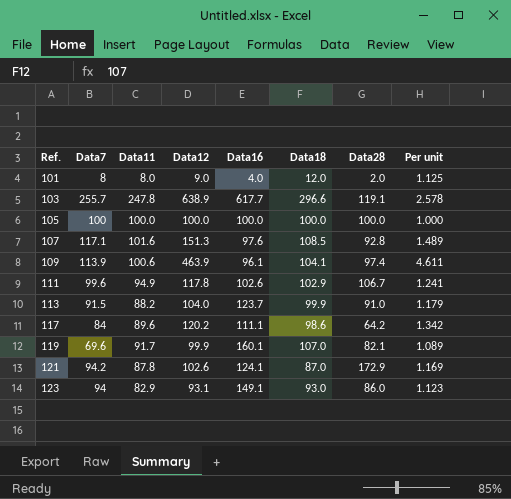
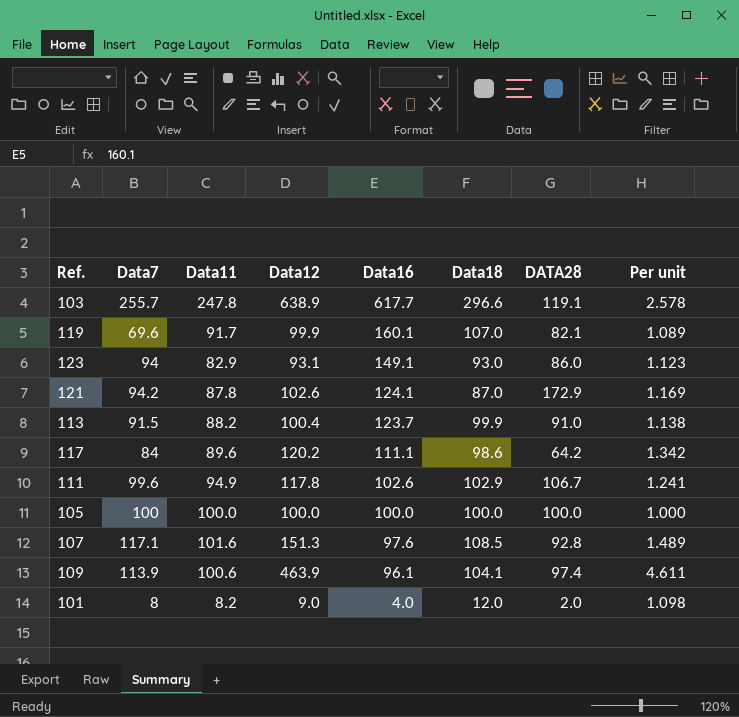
row order: Ref. ascending -> Data16 descending
column name: Data28 -> DATA28
113 | Data12: 104.0 -> 100.4
113 | Per unit: 1.179 -> 1.138
101 | Data11: 8.0 -> 8.2
101 | Per unit: 1.125 -> 1.098

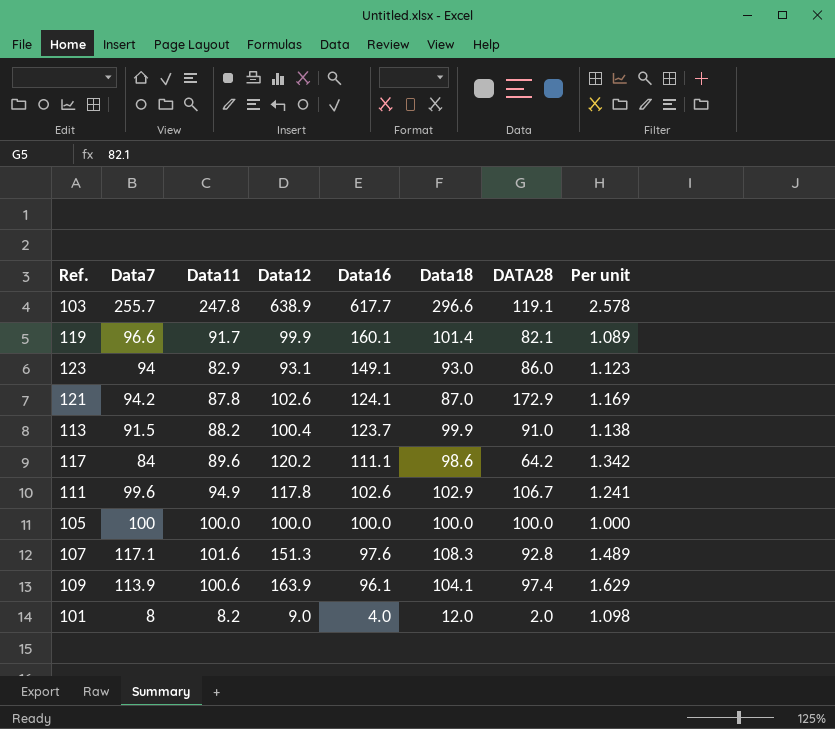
119 | Data7: 69.6 -> 96.6
119 | Data18: 107.0 -> 101.4
107 | Data18: 108.5 -> 108.3
109 | Data12: 463.9 -> 163.9
109 | Per unit: 4.611 -> 1.629

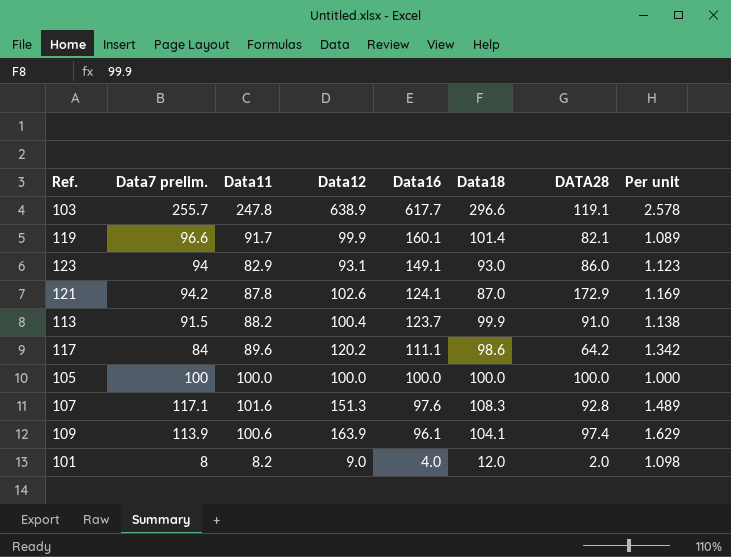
column name: Data7 -> Data7 prelim.
row 111: 99.6 | 94.9 | 117.8 | 102.6 | 102.9 | 106.7 | 1.241 -> none

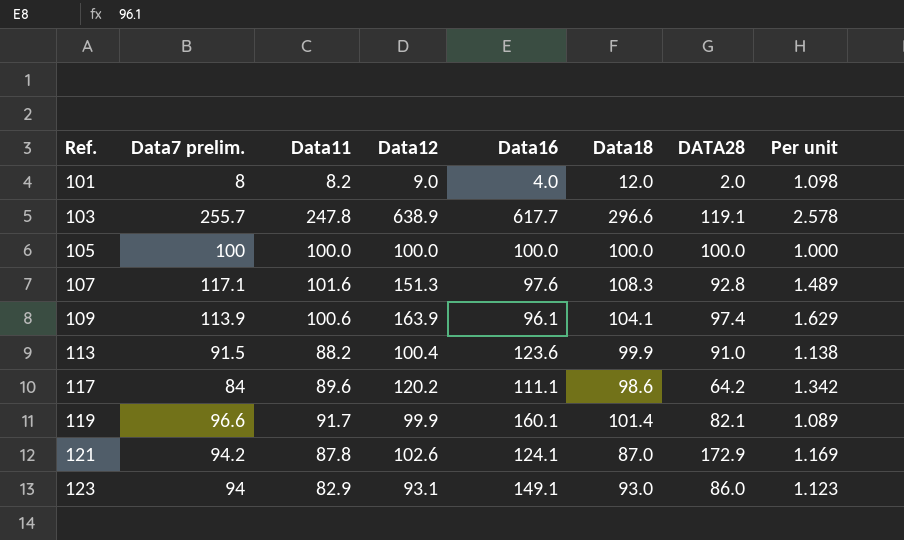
row order: Data16 descending -> Ref. ascending
113 | Data16: 123.7 -> 123.6

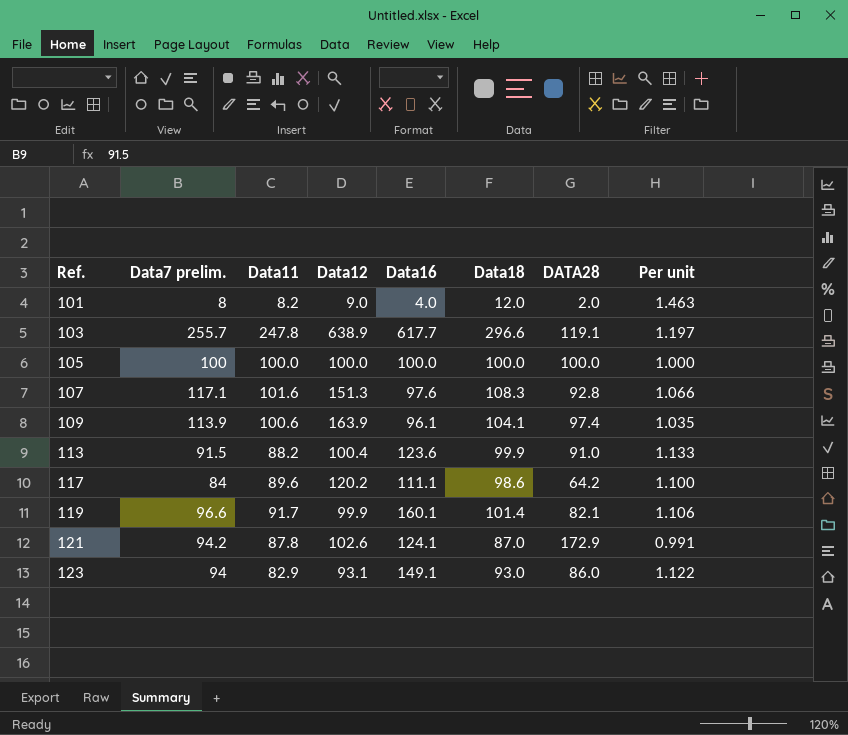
column Per unit | formula: [Data12] / [Data11] -> [Data18] / [Data11]

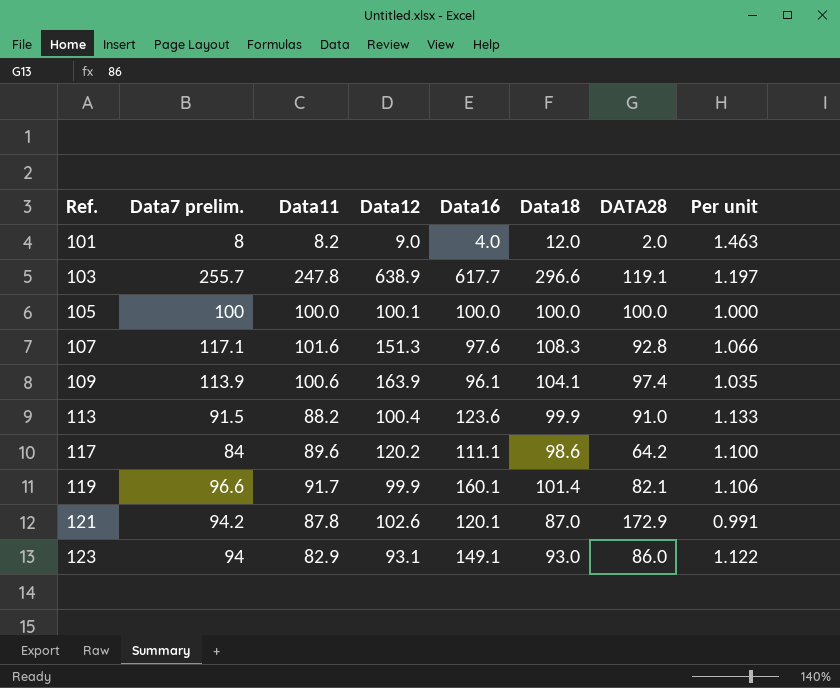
105 | Data12: 100.0 -> 100.1
121 | Data16: 124.1 -> 120.1

